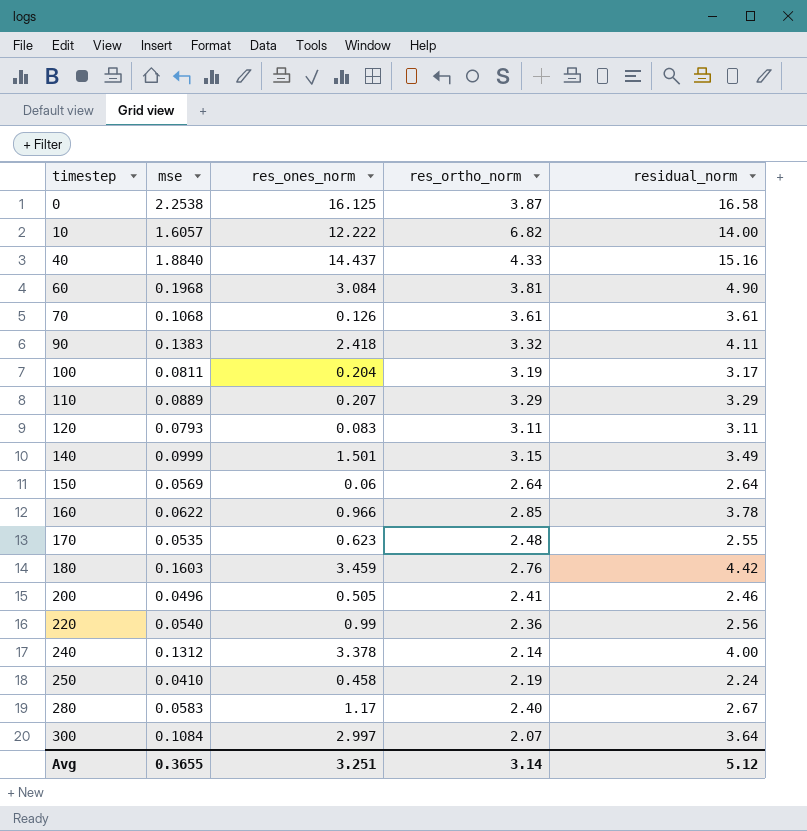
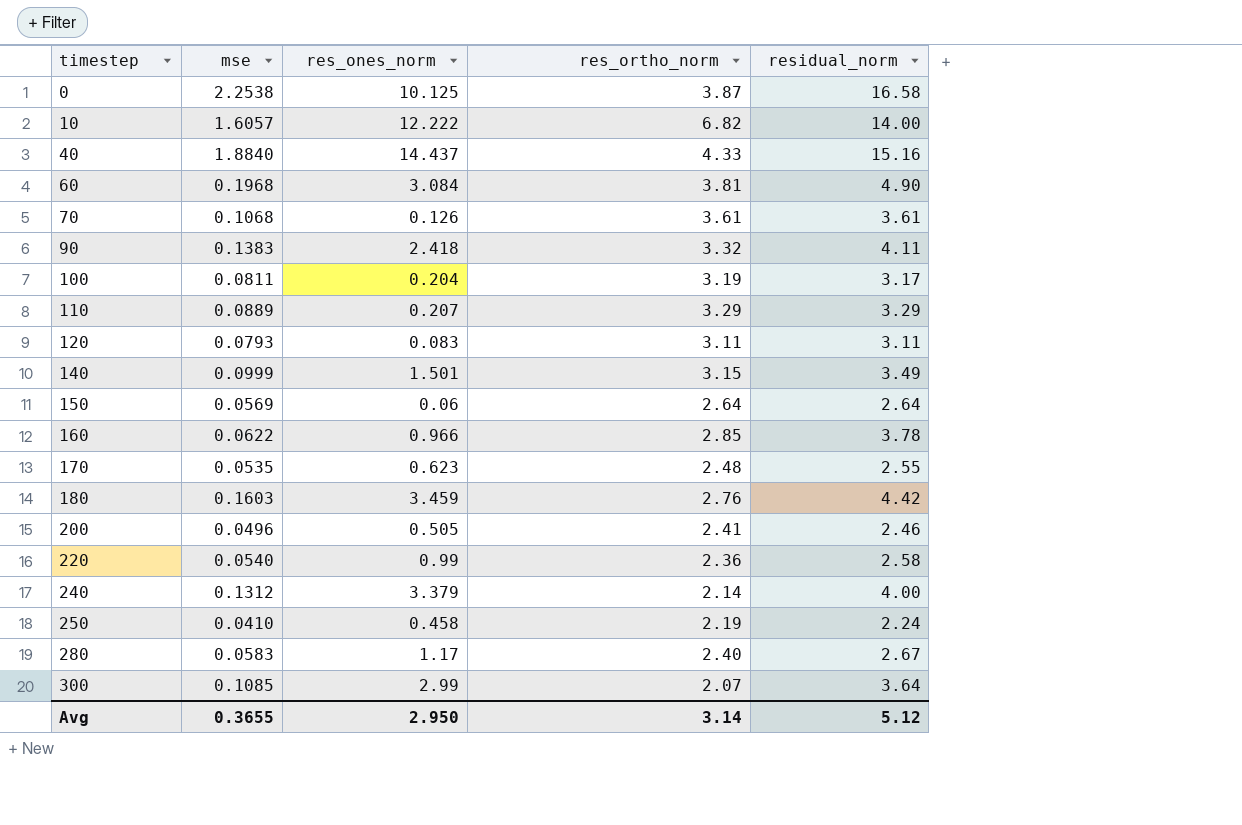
0 | res_ones_norm: 16.125 -> 10.125
220 | residual_norm: 2.56 -> 2.58
240 | res_ones_norm: 3.378 -> 3.379
300 | mse: 0.1084 -> 0.1085
300 | res_ones_norm: 2.997 -> 2.99
Avg | res_ones_norm: 3.251 -> 2.950

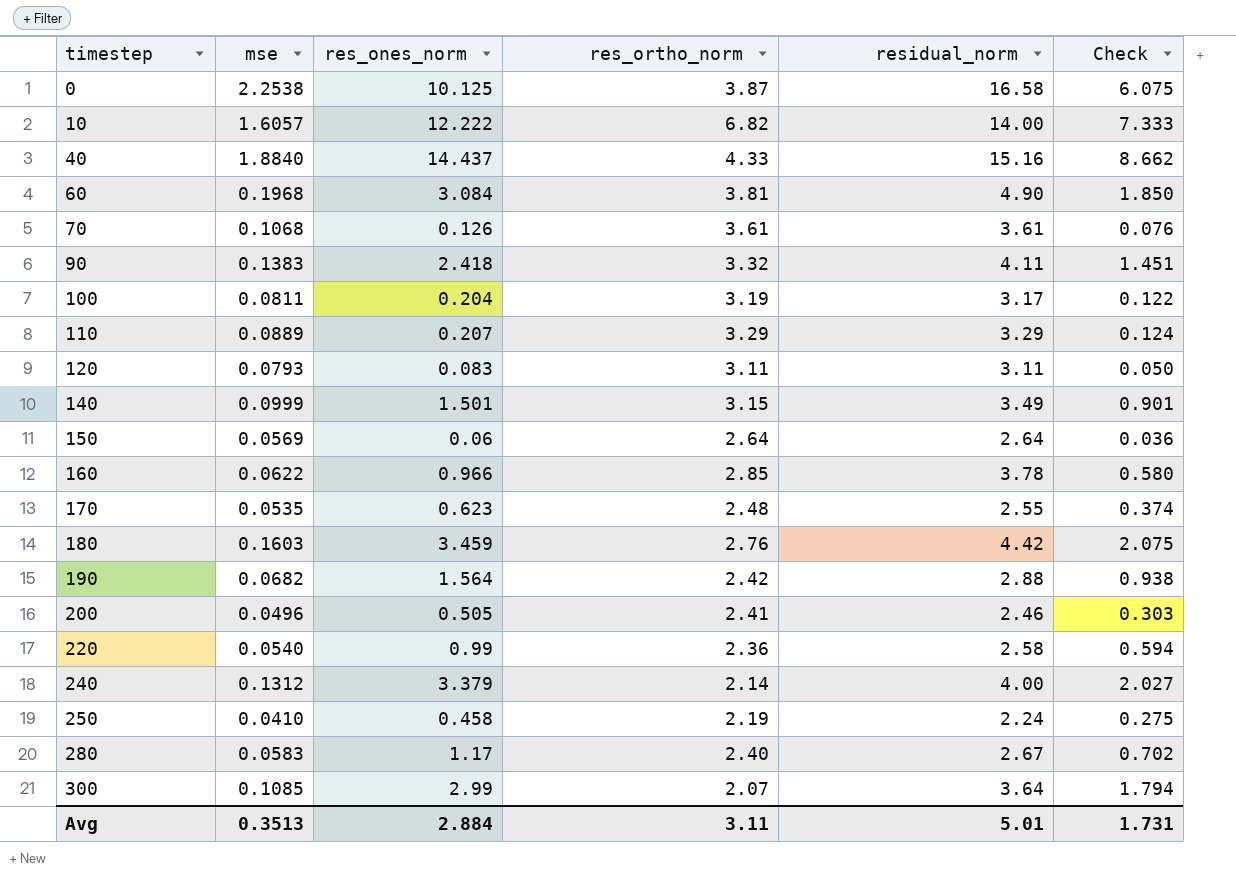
column Check | formula: none -> [res_ones_norm] * 0.6
row 190: none -> 0.0682 | 1.564 | 2.42 | 2.88 | 0.938
Avg | mse: 0.3655 -> 0.3513
Avg | res_ones_norm: 2.950 -> 2.884
Avg | res_ortho_norm: 3.14 -> 3.11
Avg | residual_norm: 5.12 -> 5.01

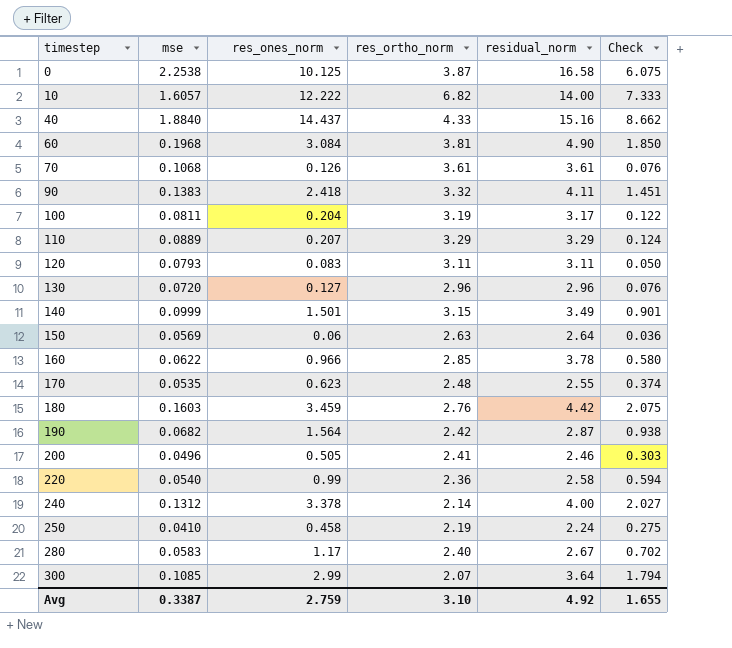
row 130: none -> 0.0720 | 0.127 | 2.96 | 2.96 | 0.076
150 | res_ortho_norm: 2.64 -> 2.63
190 | residual_norm: 2.88 -> 2.87
240 | res_ones_norm: 3.379 -> 3.378
Avg | mse: 0.3513 -> 0.3387
Avg | res_ones_norm: 2.884 -> 2.759
Avg | res_ortho_norm: 3.11 -> 3.10
Avg | residual_norm: 5.01 -> 4.92
Avg | Check: 1.731 -> 1.655

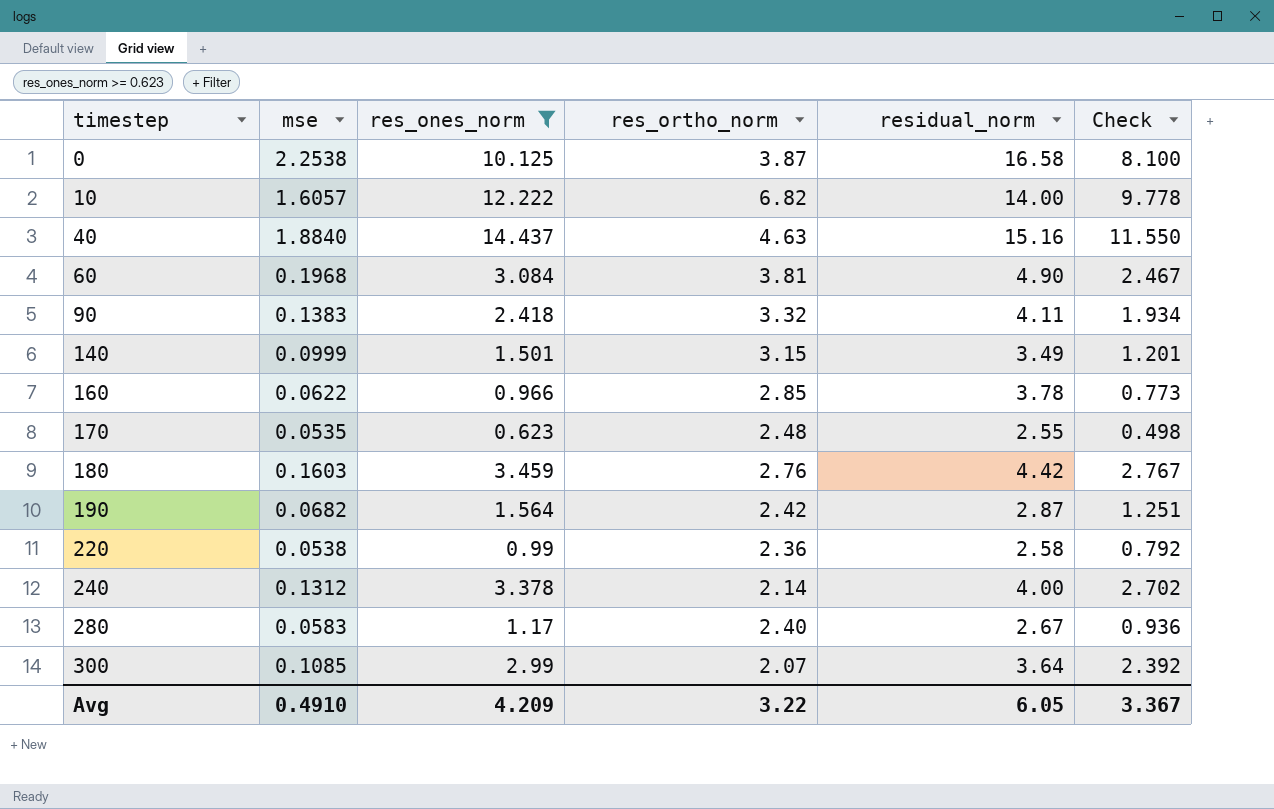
filter: none -> res_ones_norm >= 0.623
column Check | formula: [res_ones_norm] * 0.6 -> [res_ones_norm] * 0.8
40 | res_ortho_norm: 4.33 -> 4.63
220 | mse: 0.0540 -> 0.0538
Avg | mse: 0.3387 -> 0.4910
Avg | res_ones_norm: 2.759 -> 4.209
Avg | res_ortho_norm: 3.10 -> 3.22
Avg | residual_norm: 4.92 -> 6.05
Avg | Check: 1.655 -> 3.367

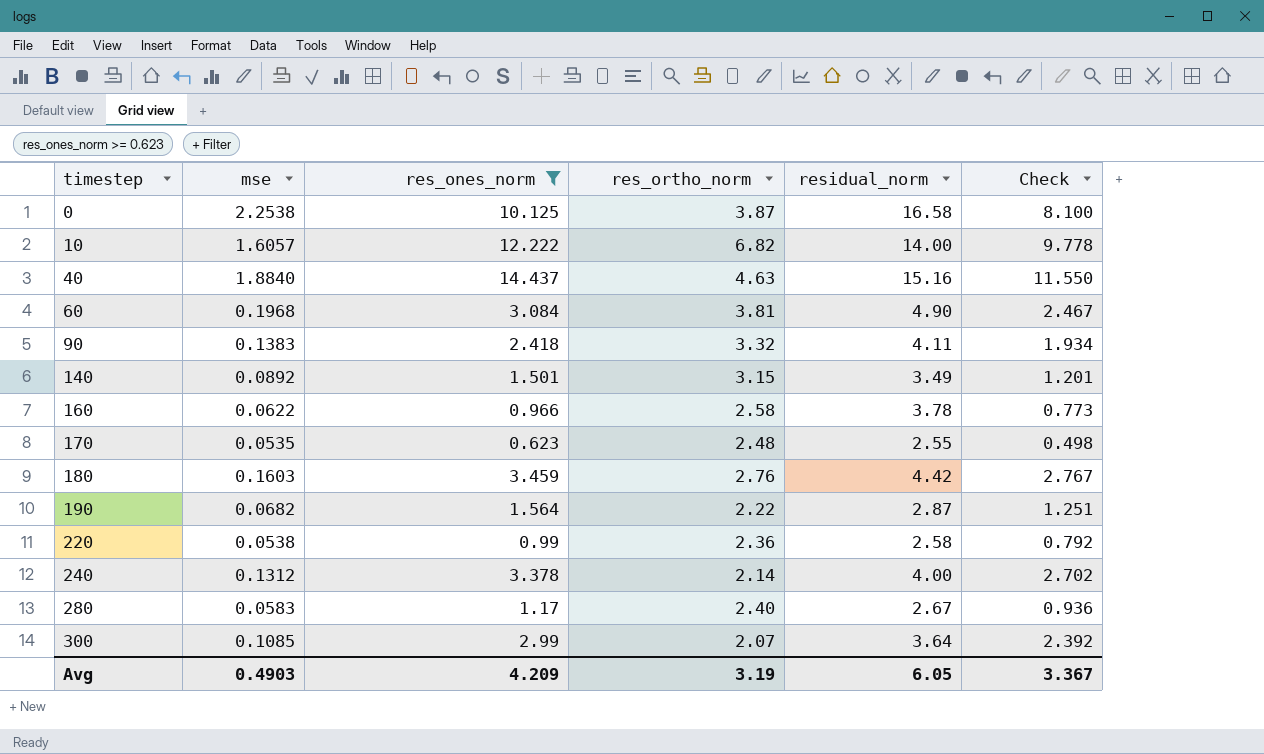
140 | mse: 0.0999 -> 0.0892
160 | res_ortho_norm: 2.85 -> 2.58
190 | res_ortho_norm: 2.42 -> 2.22
Avg | mse: 0.4910 -> 0.4903
Avg | res_ortho_norm: 3.22 -> 3.19

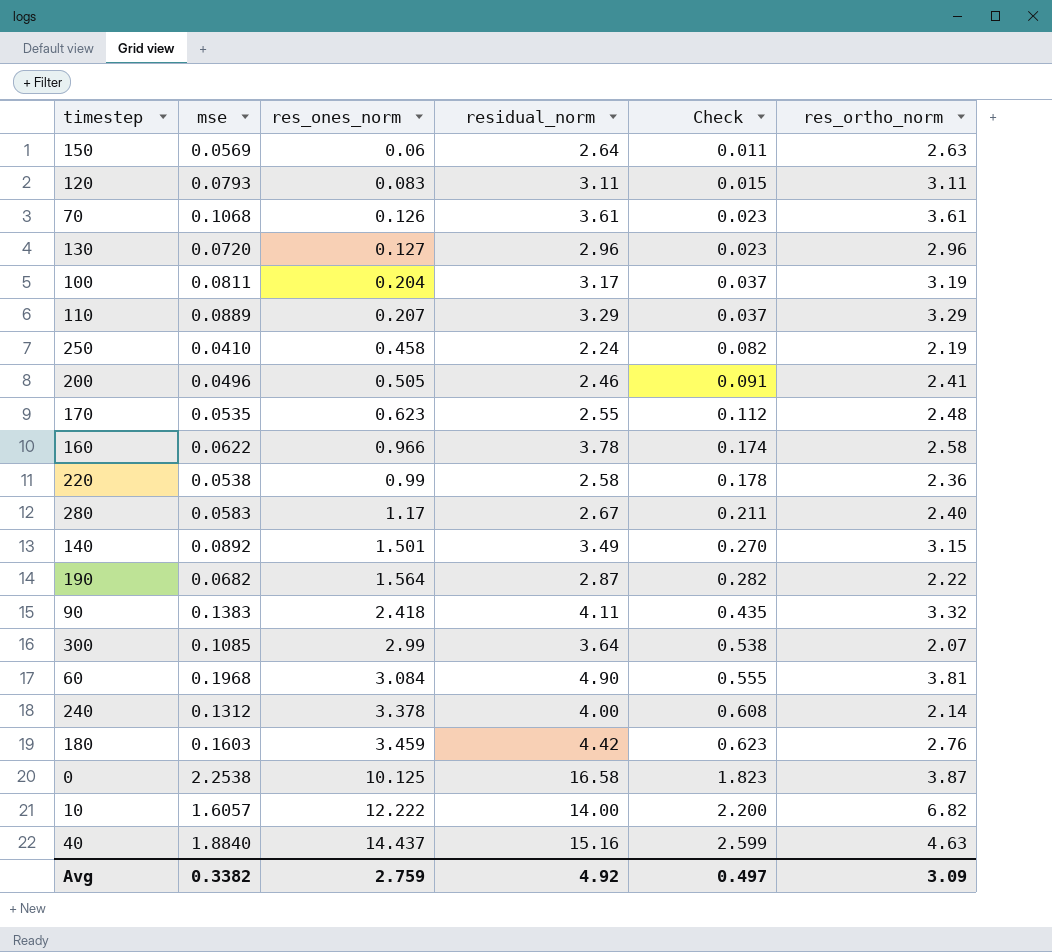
filter: res_ones_norm >= 0.623 -> none
row order: timestep ascending -> res_ones_norm ascending
column Check | formula: [res_ones_norm] * 0.8 -> [res_ones_norm] * 0.18
column res_ortho_norm | position: 4 -> 6
Avg | mse: 0.4903 -> 0.3382
Avg | res_ones_norm: 4.209 -> 2.759
Avg | residual_norm: 6.05 -> 4.92
Avg | Check: 3.367 -> 0.497
Avg | res_ortho_norm: 3.19 -> 3.09

